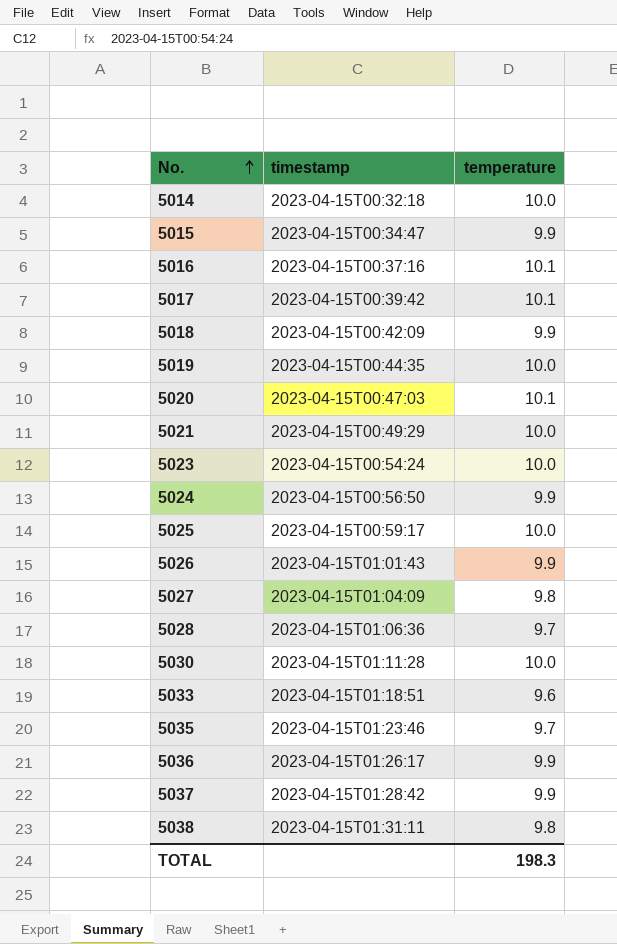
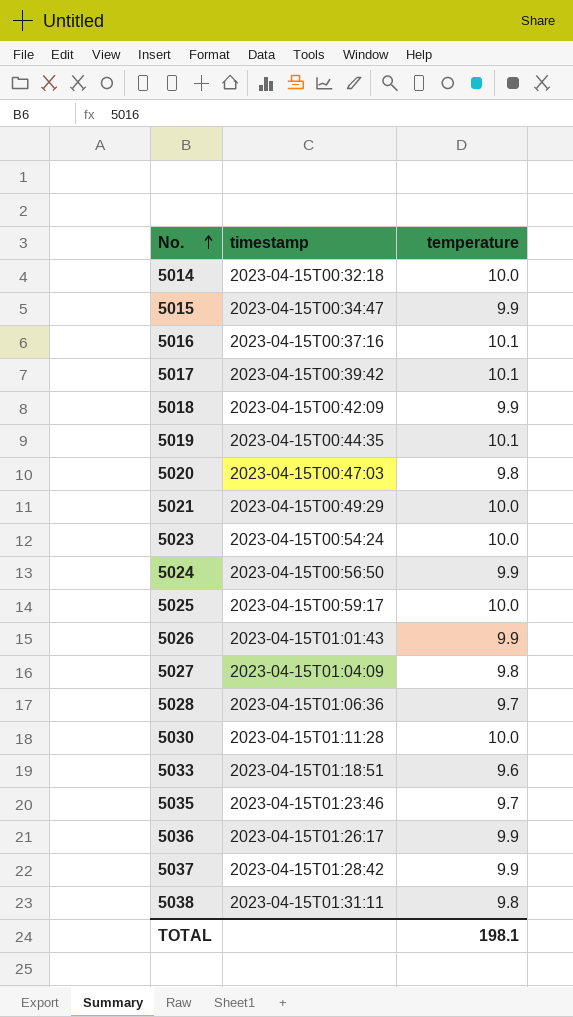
5019 | temperature: 10.0 -> 10.1
5020 | temperature: 10.1 -> 9.8
TOTAL | temperature: 198.3 -> 198.1

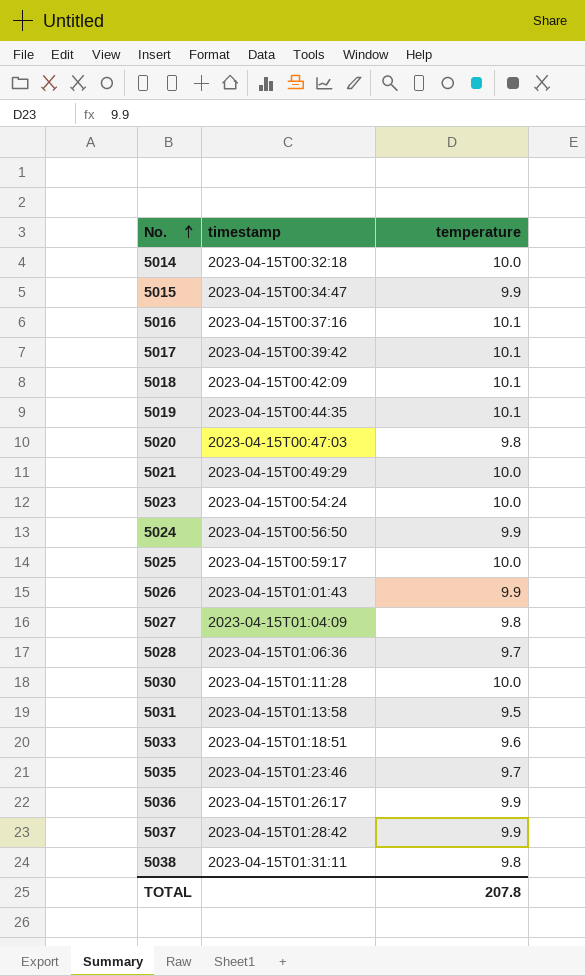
5018 | temperature: 9.9 -> 10.1
row 5031: none -> 2023-04-15T01:13:58 | 9.5
TOTAL | temperature: 198.1 -> 207.8

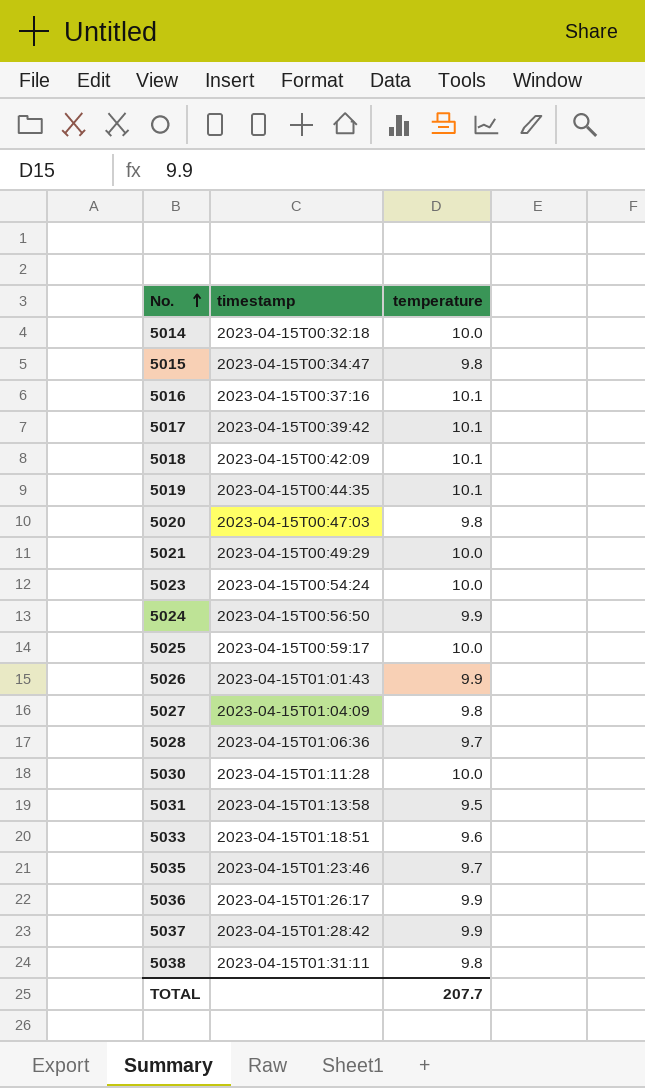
5015 | temperature: 9.9 -> 9.8
TOTAL | temperature: 207.8 -> 207.7

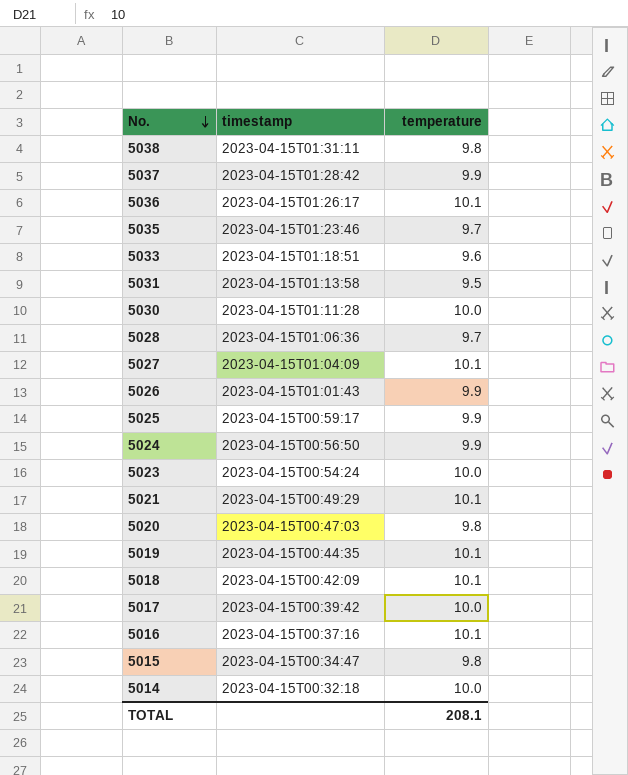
row order: No. ascending -> No. descending
5036 | temperature: 9.9 -> 10.1
5027 | temperature: 9.8 -> 10.1
5025 | temperature: 10.0 -> 9.9
5021 | temperature: 10.0 -> 10.1
5017 | temperature: 10.1 -> 10.0
TOTAL | temperature: 207.7 -> 208.1

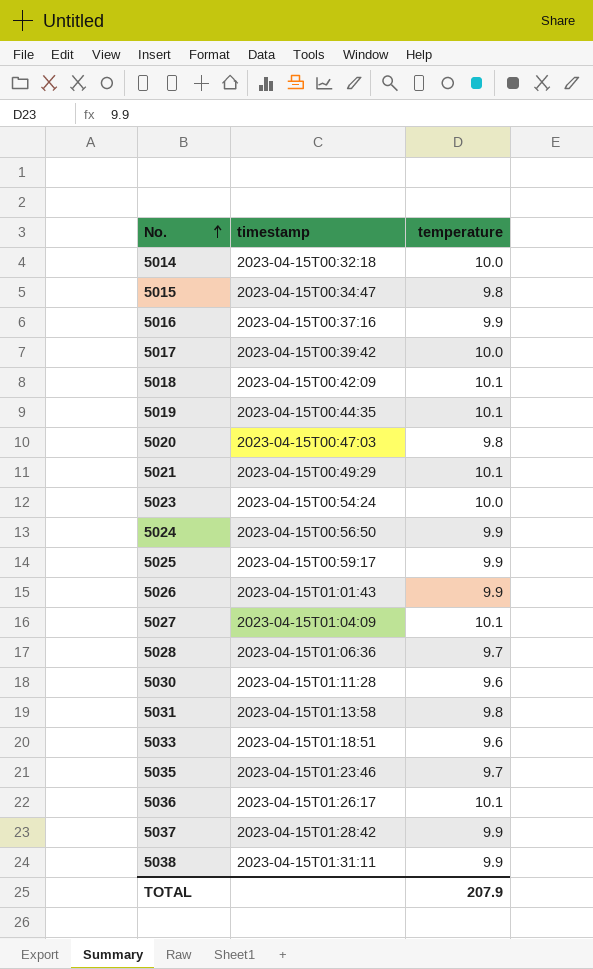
row order: No. descending -> No. ascending
5016 | temperature: 10.1 -> 9.9
5030 | temperature: 10.0 -> 9.6
5031 | temperature: 9.5 -> 9.8
5038 | temperature: 9.8 -> 9.9
TOTAL | temperature: 208.1 -> 207.9

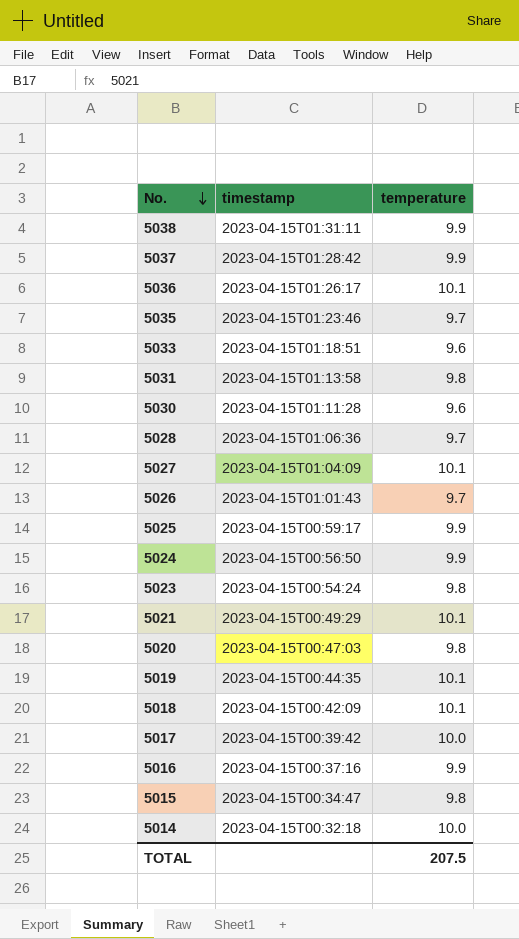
row order: No. ascending -> No. descending
5026 | temperature: 9.9 -> 9.7
5023 | temperature: 10.0 -> 9.8
TOTAL | temperature: 207.9 -> 207.5

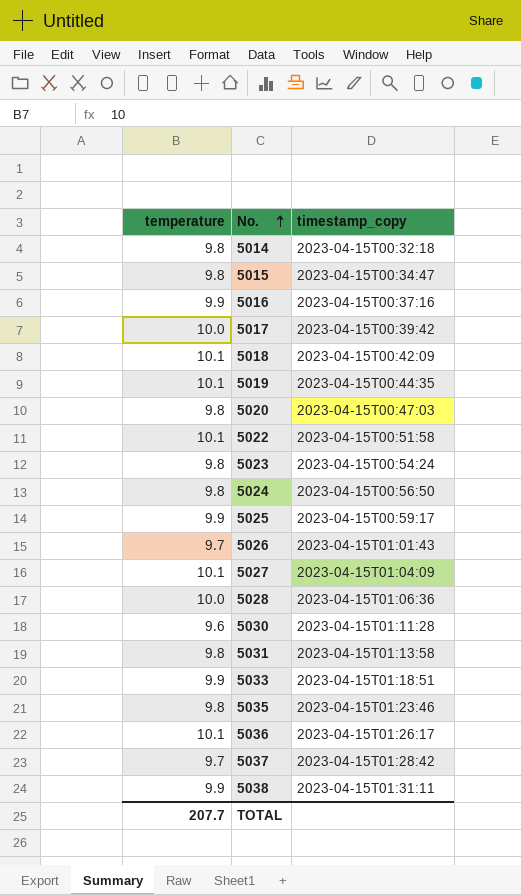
row order: No. descending -> No. ascending
column temperature | position: 3 -> 1
column name: timestamp -> timestamp_copy
row 5021: 2023-04-15T00:49:29 | 10.1 -> none
5014 | temperature: 10.0 -> 9.8
row 5022: none -> 10.1 | 2023-04-15T00:51:58
5024 | temperature: 9.9 -> 9.8
5028 | temperature: 9.7 -> 10.0
5033 | temperature: 9.6 -> 9.9
5035 | temperature: 9.7 -> 9.8
5037 | temperature: 9.9 -> 9.7
TOTAL | temperature: 207.5 -> 207.7

